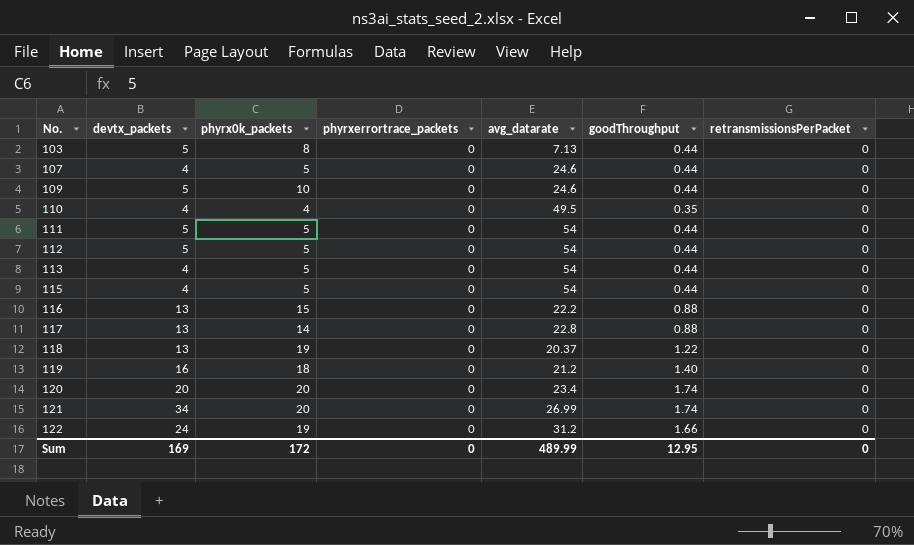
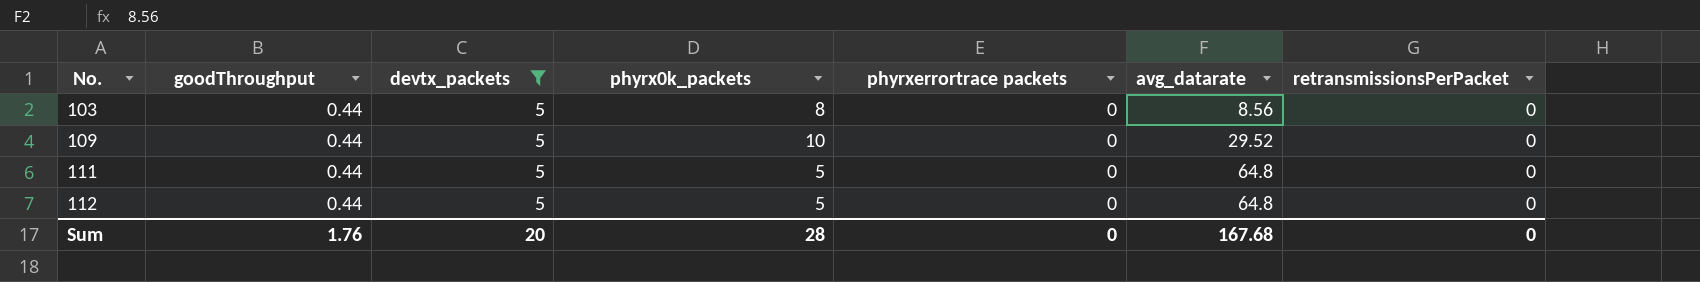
filter: none -> devtx_packets = 5
column goodThroughput | position: 6 -> 2
column name: phyrxerrortrace_packets -> phyrxerrortrace packets
103 | avg_datarate: 7.13 -> 8.56
109 | avg_datarate: 24.6 -> 29.52
111 | avg_datarate: 54 -> 64.8
112 | avg_datarate: 54 -> 64.8
Sum | goodThroughput: 12.95 -> 1.76
Sum | devtx_packets: 169 -> 20
Sum | phyrx0k_packets: 172 -> 28
Sum | avg_datarate: 489.99 -> 167.68

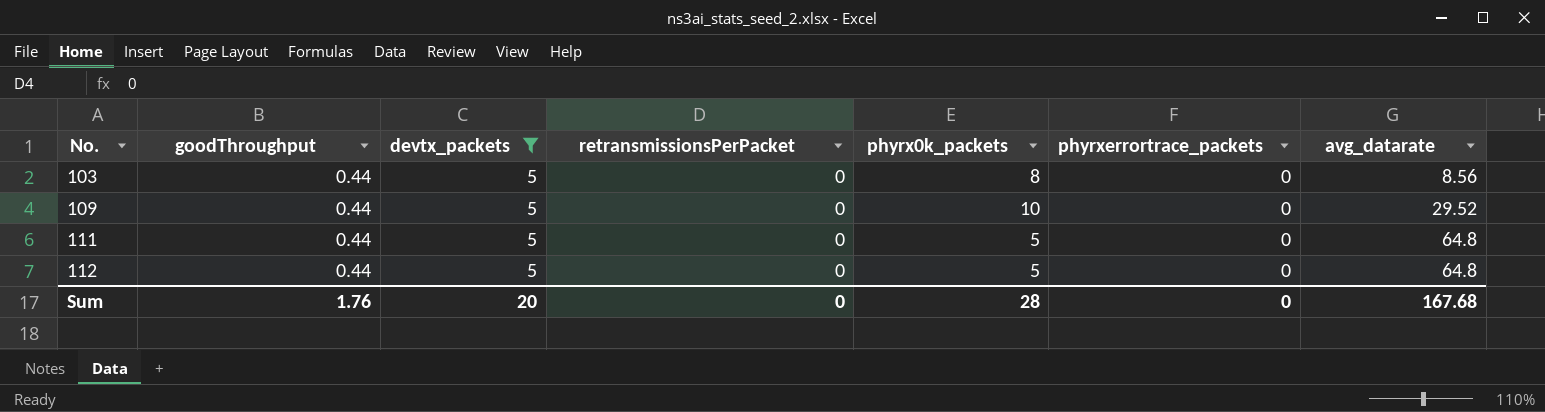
column retransmissionsPerPacket | position: 7 -> 4
column name: phyrxerrortrace packets -> phyrxerrortrace_packets

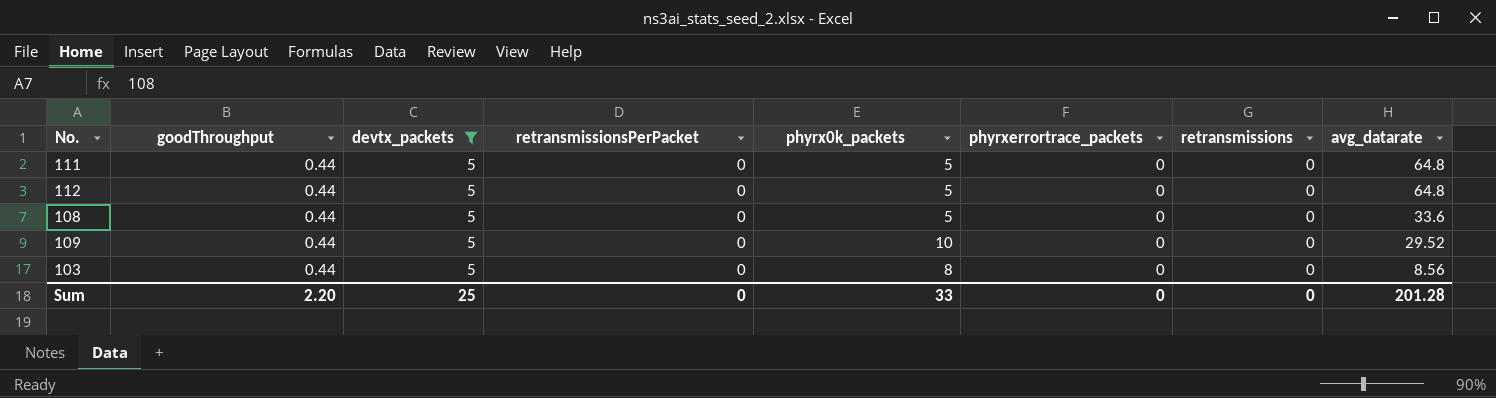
row order: No. ascending -> avg_datarate descending
column retransmissions | position: none -> 7
row 108: none -> 0.44 | 5 | 0 | 5 | 0 | 0 | 33.6
Sum | goodThroughput: 1.76 -> 2.20
Sum | devtx_packets: 20 -> 25
Sum | phyrx0k_packets: 28 -> 33
Sum | avg_datarate: 167.68 -> 201.28

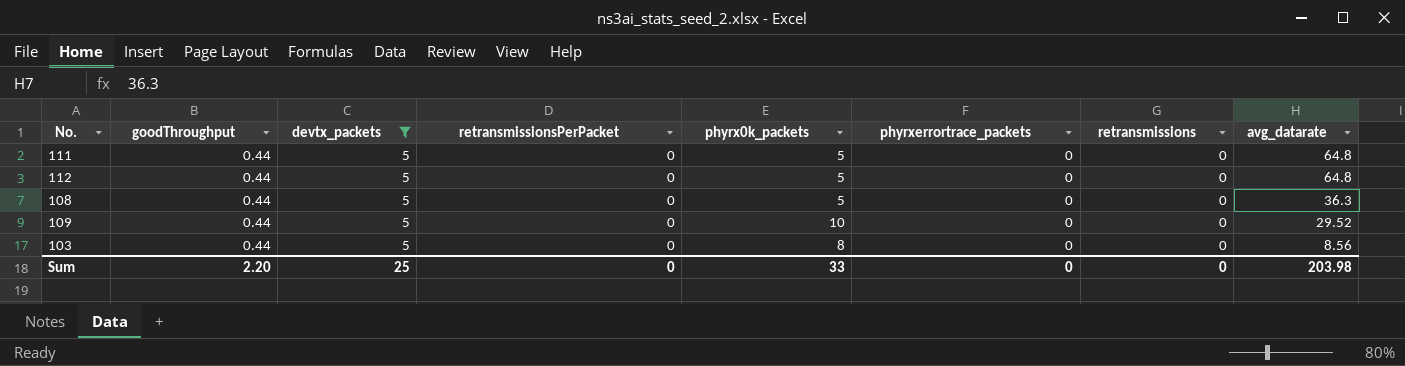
108 | avg_datarate: 33.6 -> 36.3
Sum | avg_datarate: 201.28 -> 203.98

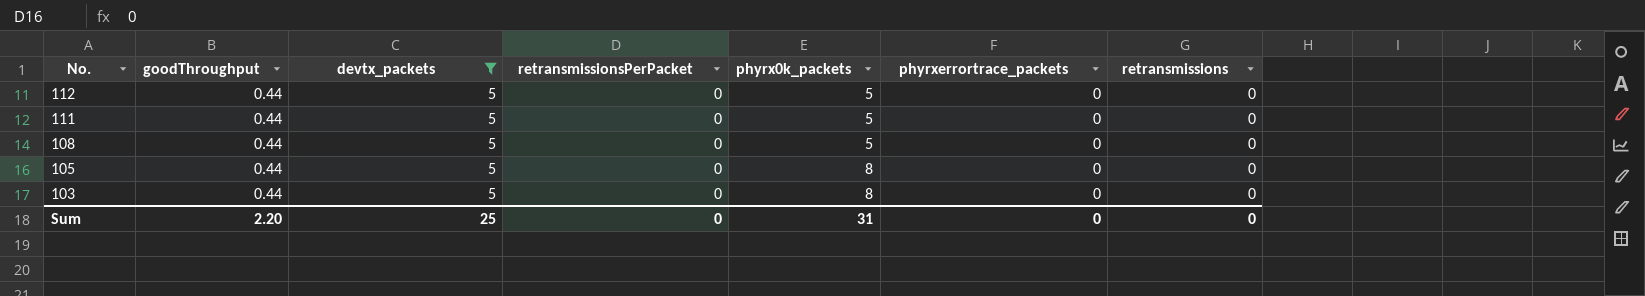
row order: avg_datarate descending -> No. descending
column avg_datarate | position: 8 -> none
row 109: 0.44 | 5 | 0 | 10 | 0 | 0 | 29.52 -> none
row 105: none -> 0.44 | 5 | 0 | 8 | 0 | 0
Sum | phyrx0k_packets: 33 -> 31

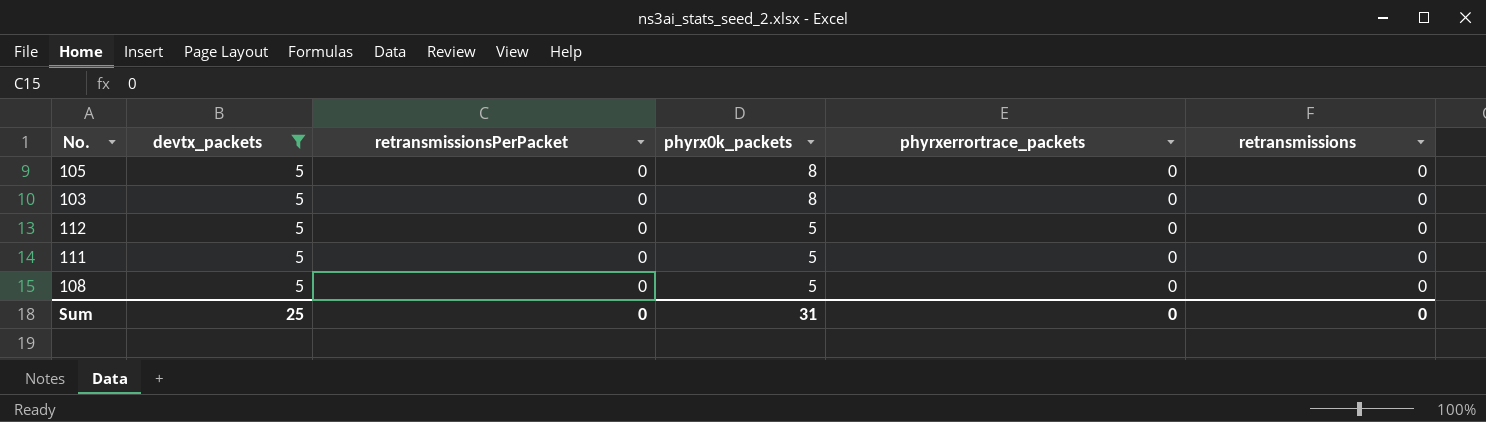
row order: No. descending -> phyrx0k_packets descending
column goodThroughput | position: 2 -> none

